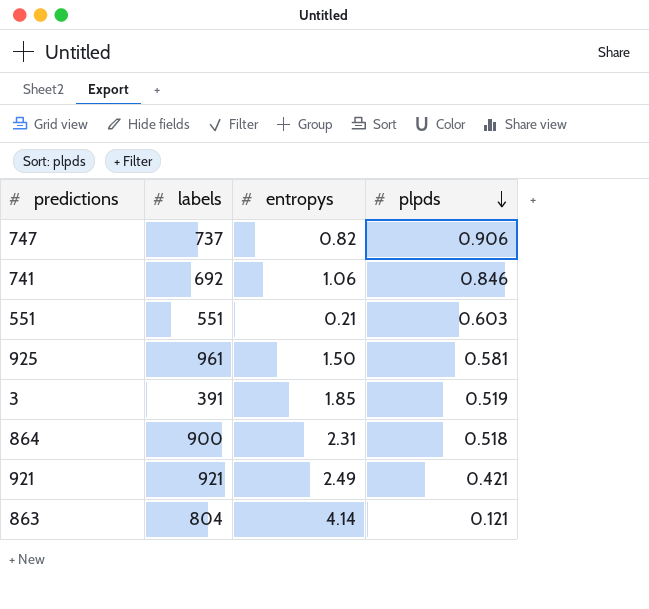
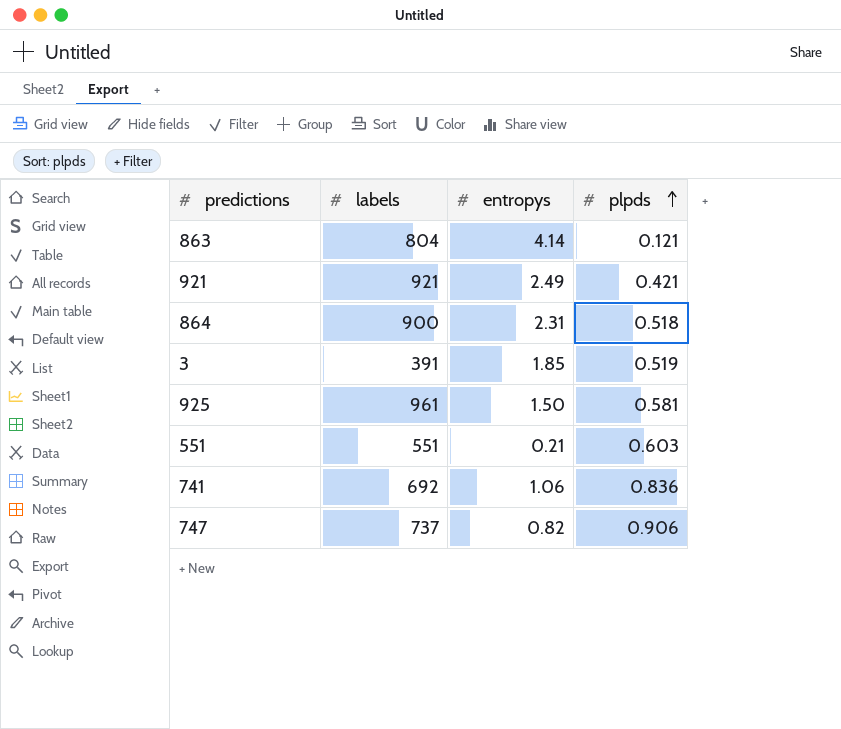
row order: plpds descending -> plpds ascending
741 | plpds: 0.846 -> 0.836

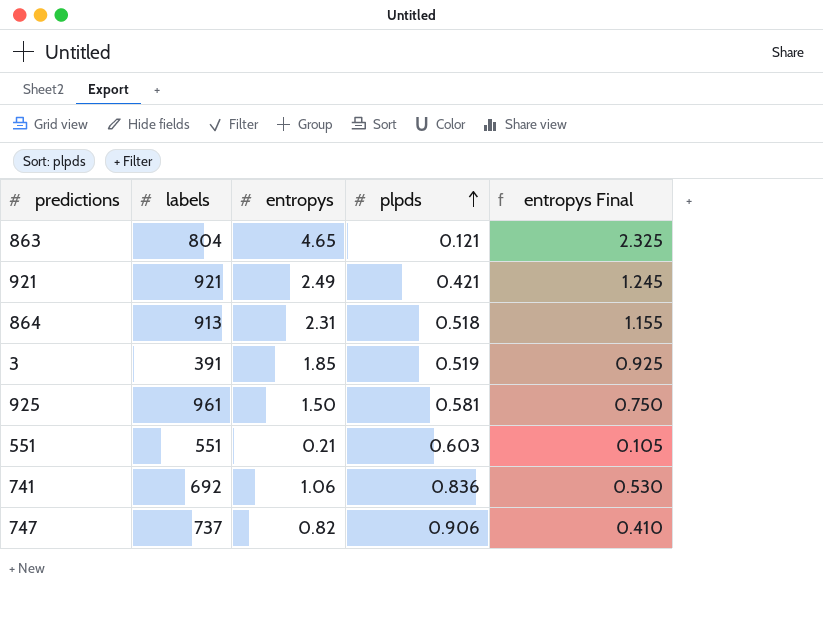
column entropys Final | formula: none -> [entropys] * 0.5
863 | entropys: 4.14 -> 4.65
864 | labels: 900 -> 913

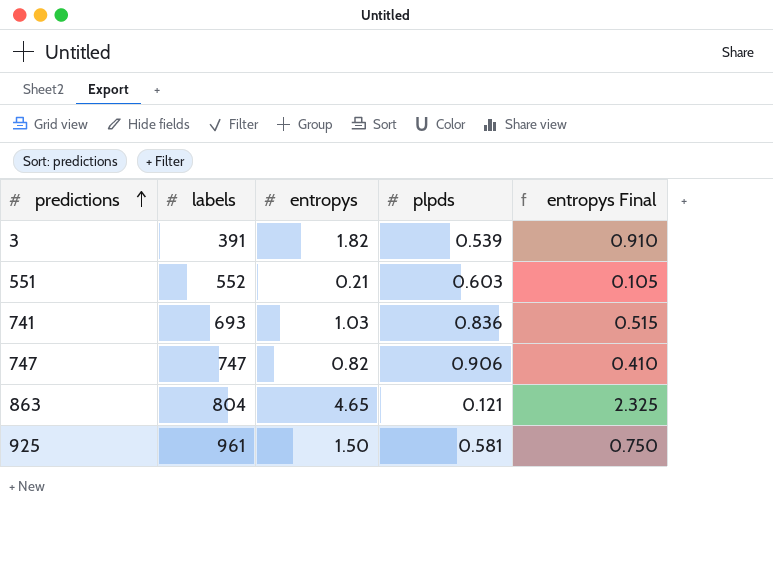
row order: plpds ascending -> predictions ascending
row 921: 921 | 2.49 | 0.421 | 1.245 -> none
row 864: 913 | 2.31 | 0.518 | 1.155 -> none
3 | entropys: 1.85 -> 1.82
3 | plpds: 0.519 -> 0.539
3 | entropys Final: 0.925 -> 0.910
551 | labels: 551 -> 552
741 | labels: 692 -> 693
741 | entropys: 1.06 -> 1.03
741 | entropys Final: 0.530 -> 0.515
747 | labels: 737 -> 747

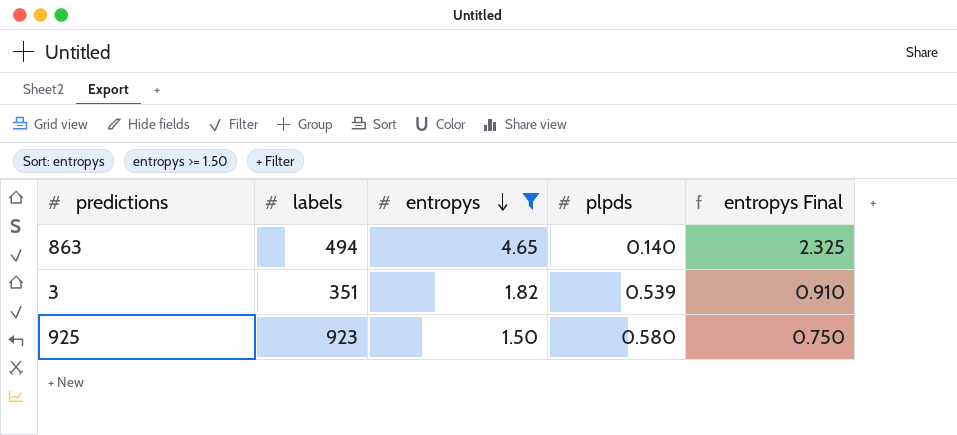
filter: none -> entropys >= 1.50
row order: predictions ascending -> entropys descending
863 | labels: 804 -> 494
863 | plpds: 0.121 -> 0.140
3 | labels: 391 -> 351
925 | labels: 961 -> 923
925 | plpds: 0.581 -> 0.580

